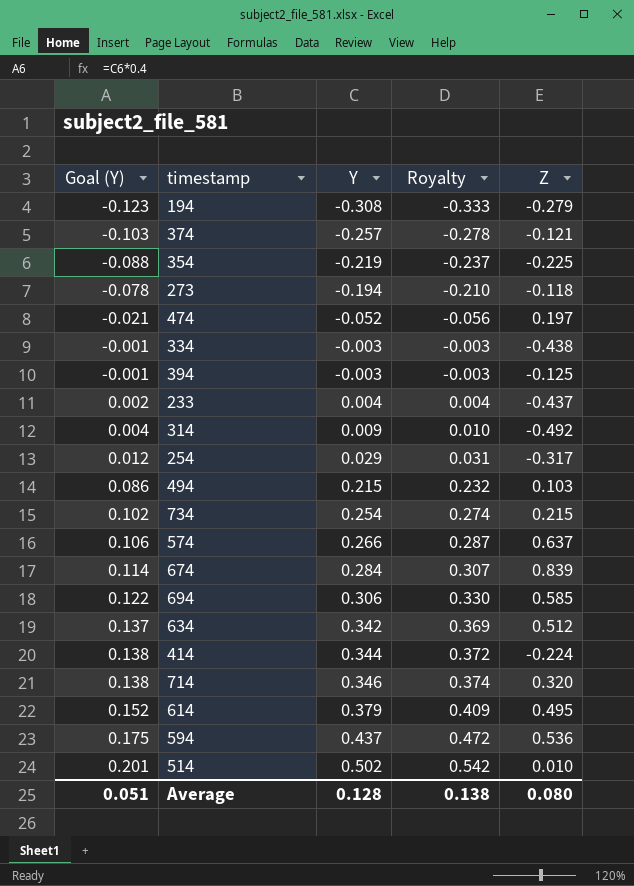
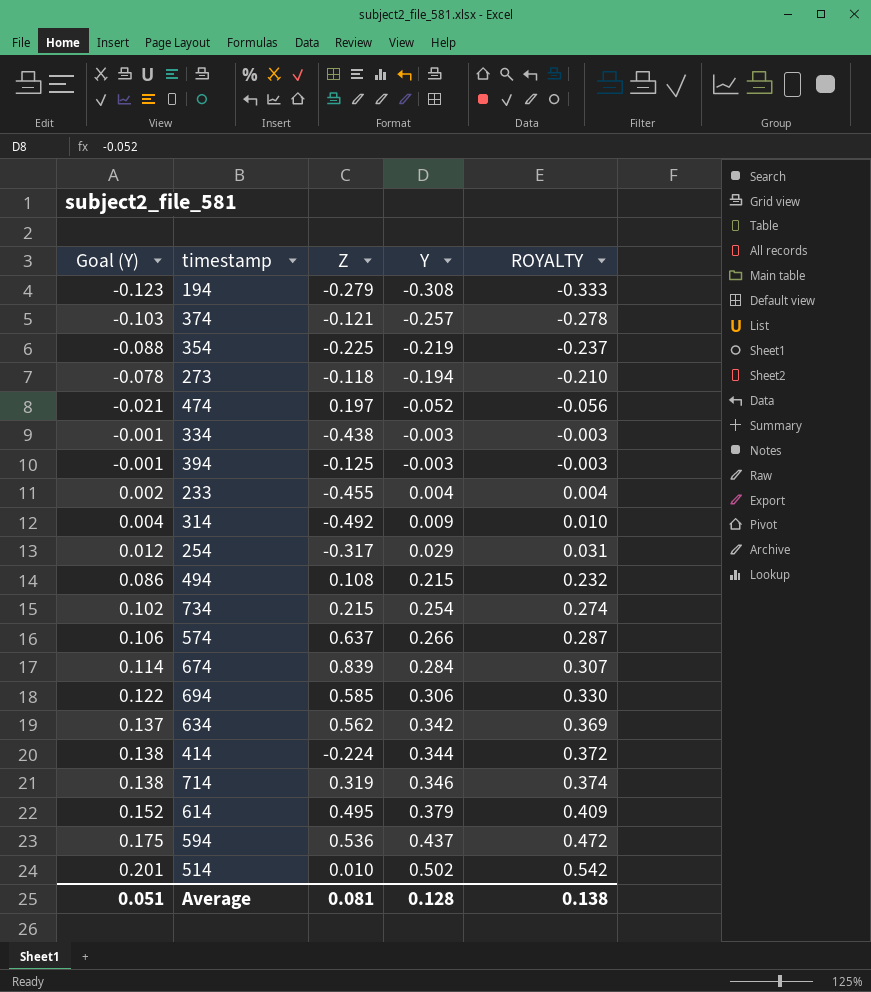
column Z | position: 5 -> 3
column name: Royalty -> ROYALTY
233 | Z: -0.437 -> -0.455
494 | Z: 0.103 -> 0.108
634 | Z: 0.512 -> 0.562
714 | Z: 0.320 -> 0.319
Average | Z: 0.080 -> 0.081

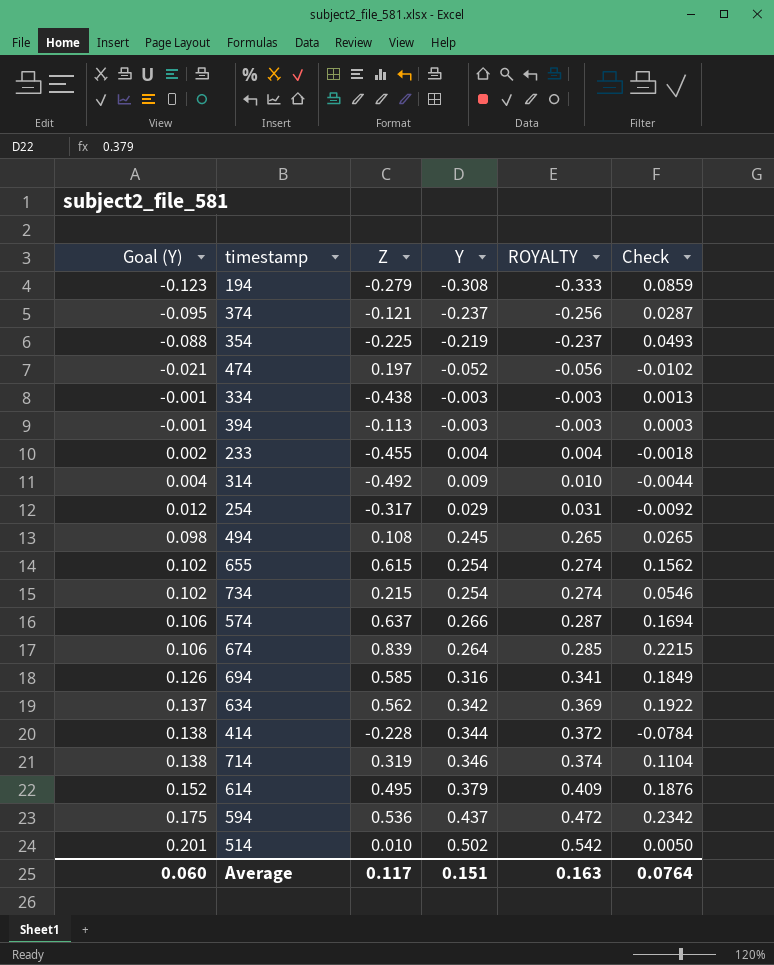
column Check | formula: none -> [Z] * [Y]
row 273: -0.078 | -0.118 | -0.194 | -0.210 -> none
374 | Goal (Y): -0.103 -> -0.095
374 | Y: -0.257 -> -0.237
374 | ROYALTY: -0.278 -> -0.256
394 | Z: -0.125 -> -0.113
494 | Goal (Y): 0.086 -> 0.098
494 | Y: 0.215 -> 0.245
494 | ROYALTY: 0.232 -> 0.265
row 655: none -> 0.102 | 0.615 | 0.254 | 0.274 | 0.1562
674 | Goal (Y): 0.114 -> 0.106
674 | Y: 0.284 -> 0.264
674 | ROYALTY: 0.307 -> 0.285
694 | Goal (Y): 0.122 -> 0.126
694 | Y: 0.306 -> 0.316
694 | ROYALTY: 0.330 -> 0.341
414 | Z: -0.224 -> -0.228
Average | Goal (Y): 0.051 -> 0.060
Average | Z: 0.081 -> 0.117
Average | Y: 0.128 -> 0.151
Average | ROYALTY: 0.138 -> 0.163

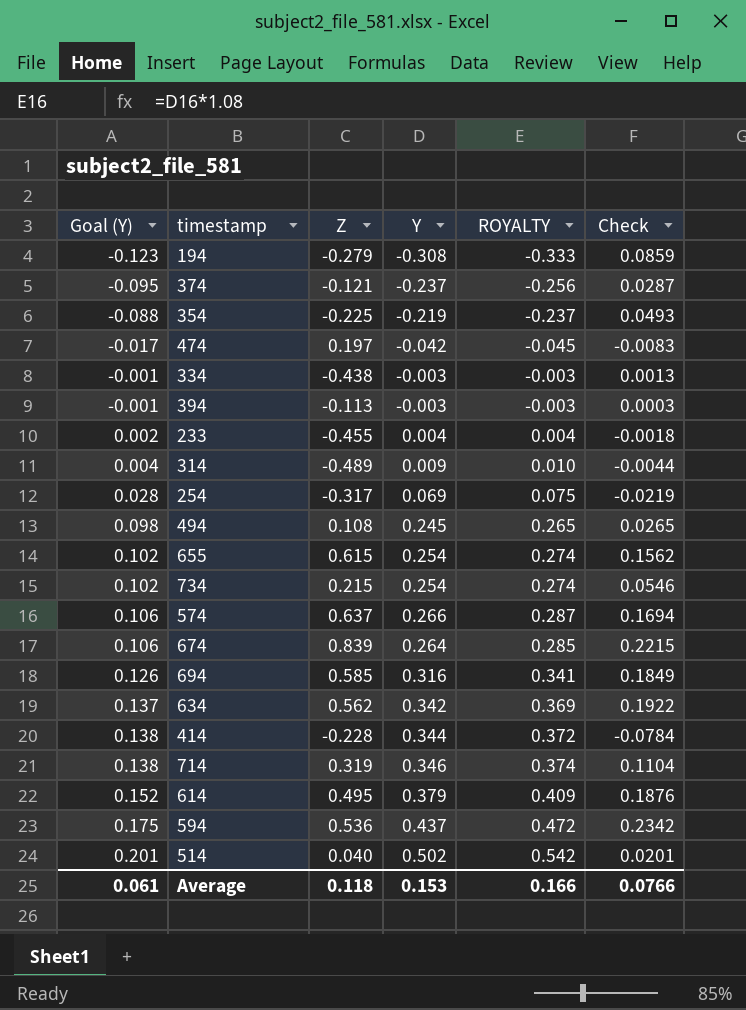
474 | Goal (Y): -0.021 -> -0.017
474 | Y: -0.052 -> -0.042
474 | ROYALTY: -0.056 -> -0.045
474 | Check: -0.0102 -> -0.0083
314 | Z: -0.492 -> -0.489
254 | Goal (Y): 0.012 -> 0.028
254 | Y: 0.029 -> 0.069
254 | ROYALTY: 0.031 -> 0.075
254 | Check: -0.0092 -> -0.0219
514 | Z: 0.010 -> 0.040
514 | Check: 0.0050 -> 0.0201
Average | Goal (Y): 0.060 -> 0.061
Average | Z: 0.117 -> 0.118
Average | Y: 0.151 -> 0.153
Average | ROYALTY: 0.163 -> 0.166
Average | Check: 0.0764 -> 0.0766

